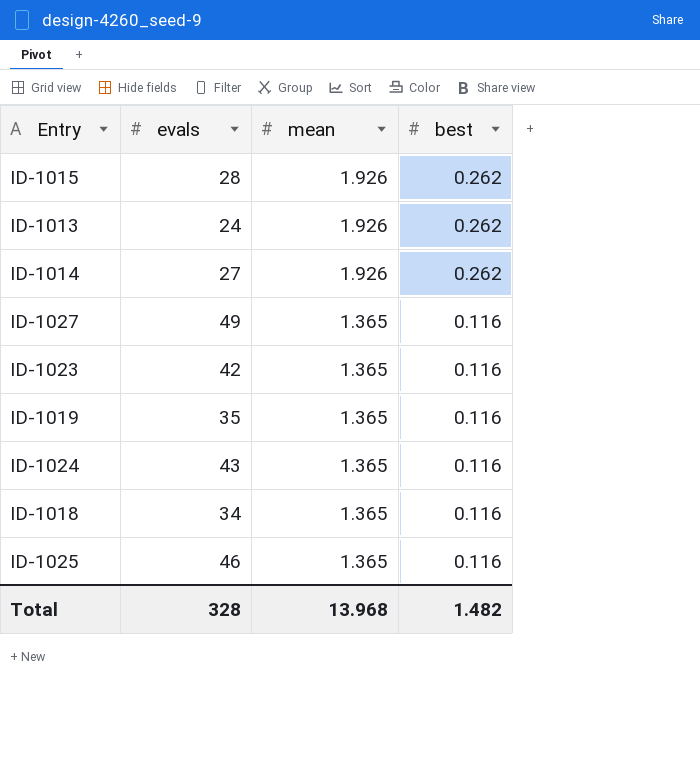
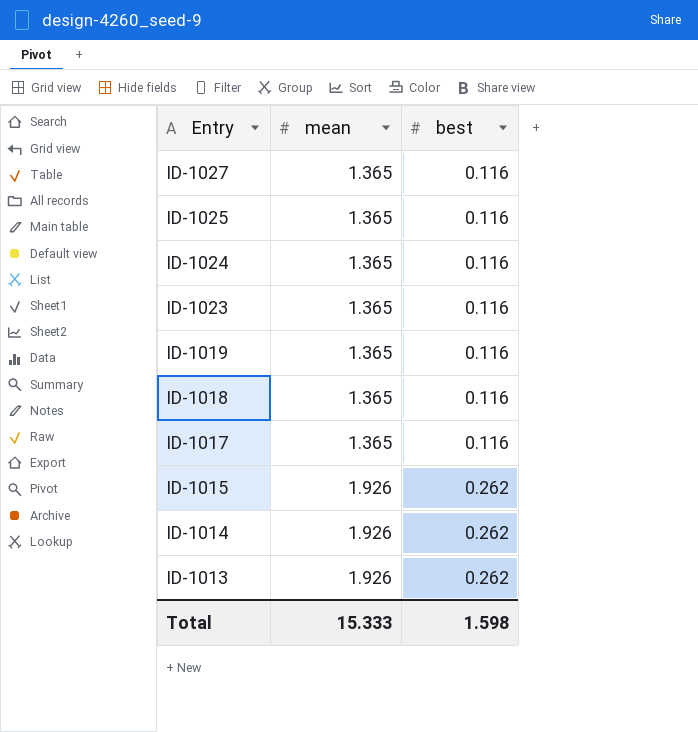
row order: mean descending -> Entry descending
column evals | position: 2 -> none
row ID-1017: none -> 1.365 | 0.116
Total | mean: 13.968 -> 15.333
Total | best: 1.482 -> 1.598

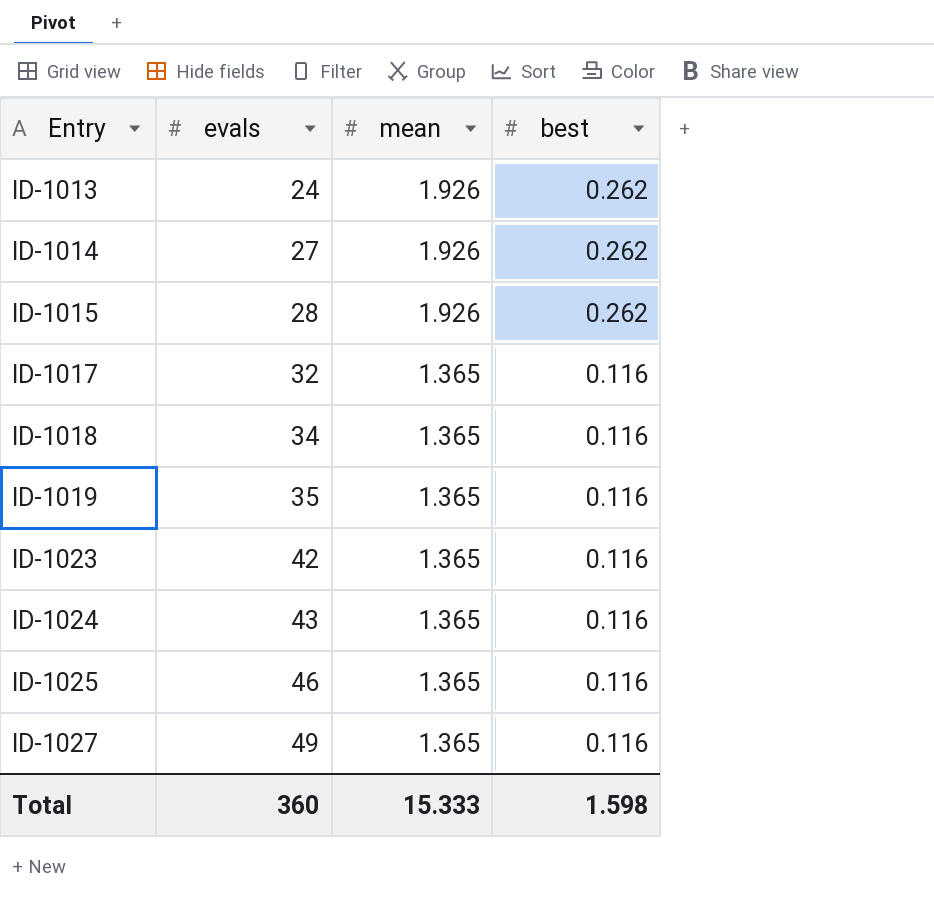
row order: Entry descending -> Entry ascending
column evals | position: none -> 2

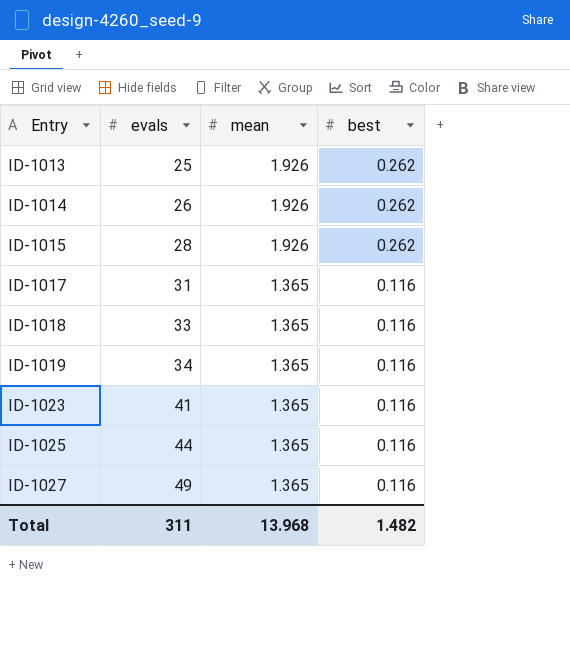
row ID-1024: 43 | 1.365 | 0.116 -> none
ID-1013 | evals: 24 -> 25
ID-1014 | evals: 27 -> 26
ID-1017 | evals: 32 -> 31
ID-1018 | evals: 34 -> 33
ID-1019 | evals: 35 -> 34
ID-1023 | evals: 42 -> 41
ID-1025 | evals: 46 -> 44
Total | evals: 360 -> 311
Total | mean: 15.333 -> 13.968
Total | best: 1.598 -> 1.482

